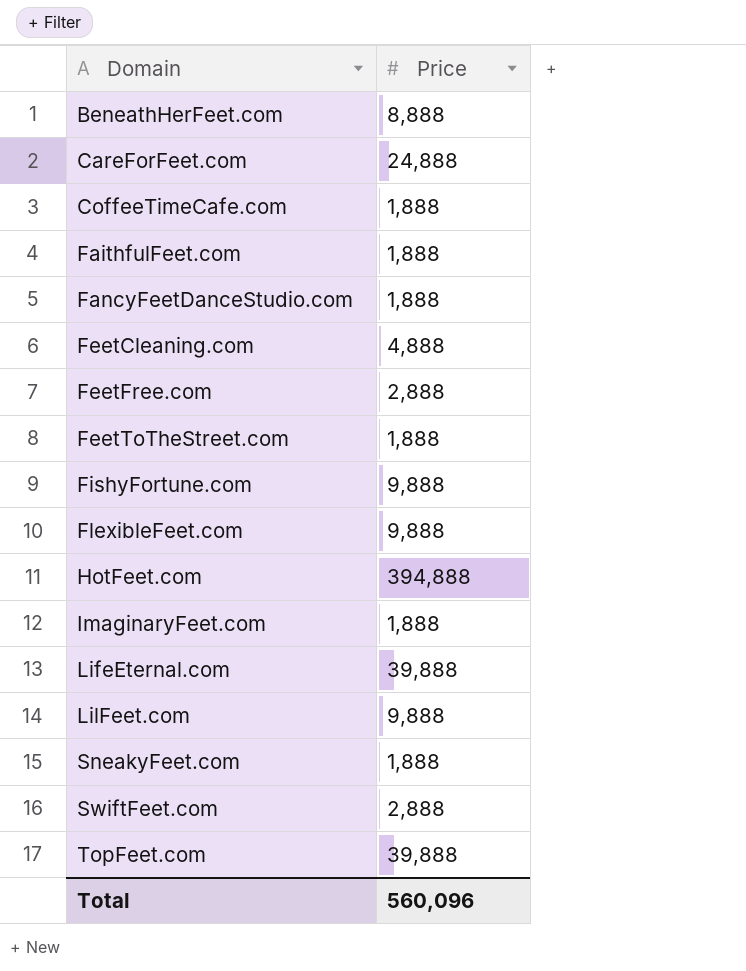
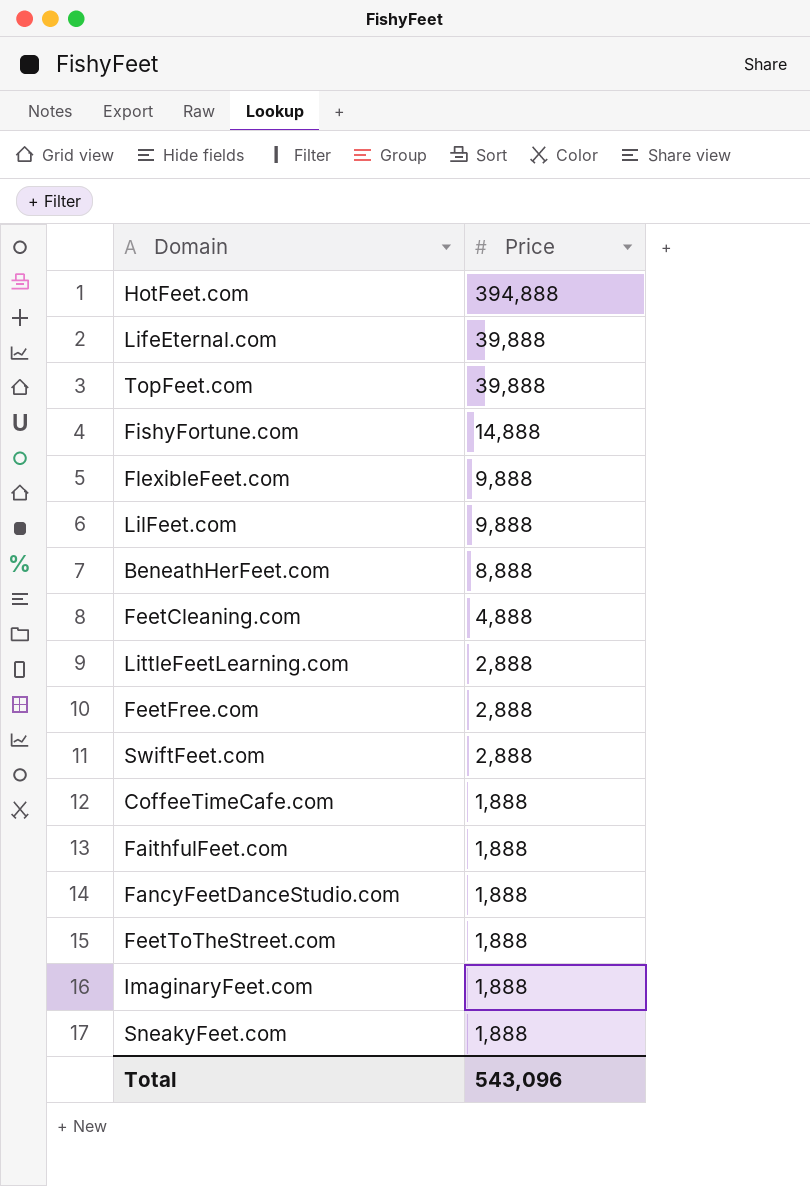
row order: Domain ascending -> Price descending
row CareForFeet.com: 24,888 -> none
FishyFortune.com | Price: 9,888 -> 14,888
row LittleFeetLearning.com: none -> 2,888
Total | Price: 560,096 -> 543,096

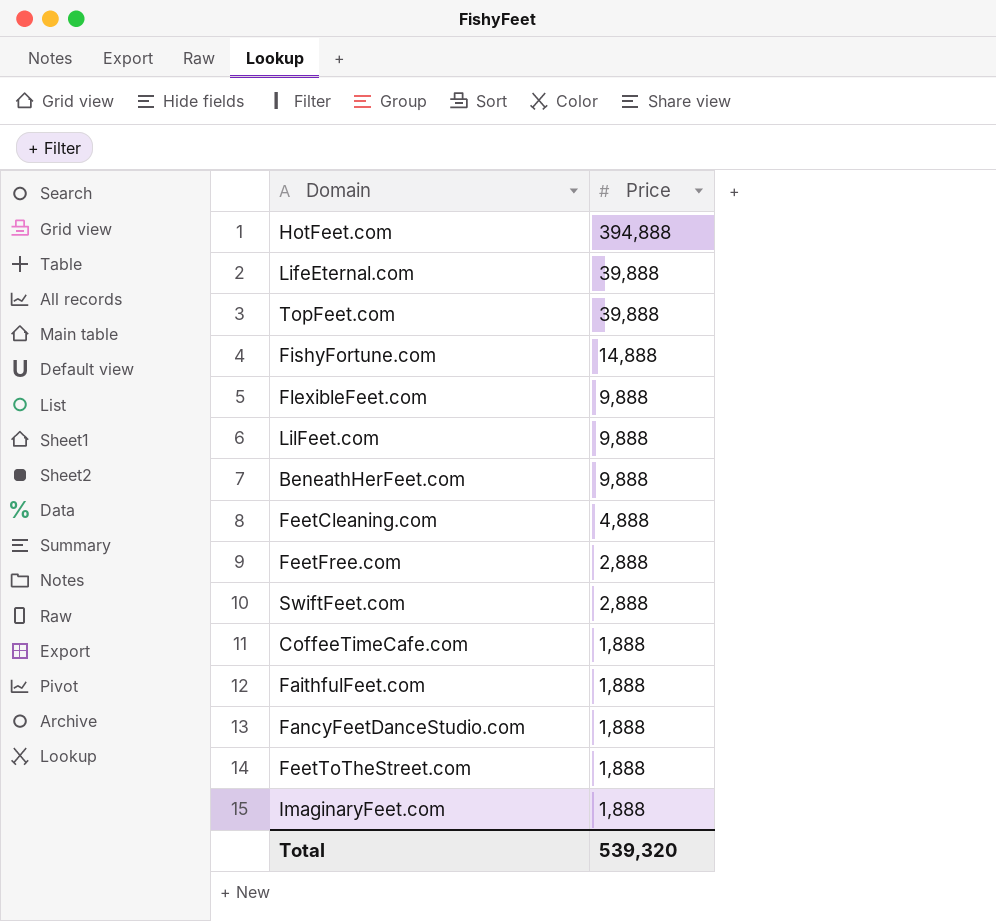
row LittleFeetLearning.com: 2,888 -> none
row SneakyFeet.com: 1,888 -> none
BeneathHerFeet.com | Price: 8,888 -> 9,888
Total | Price: 543,096 -> 539,320

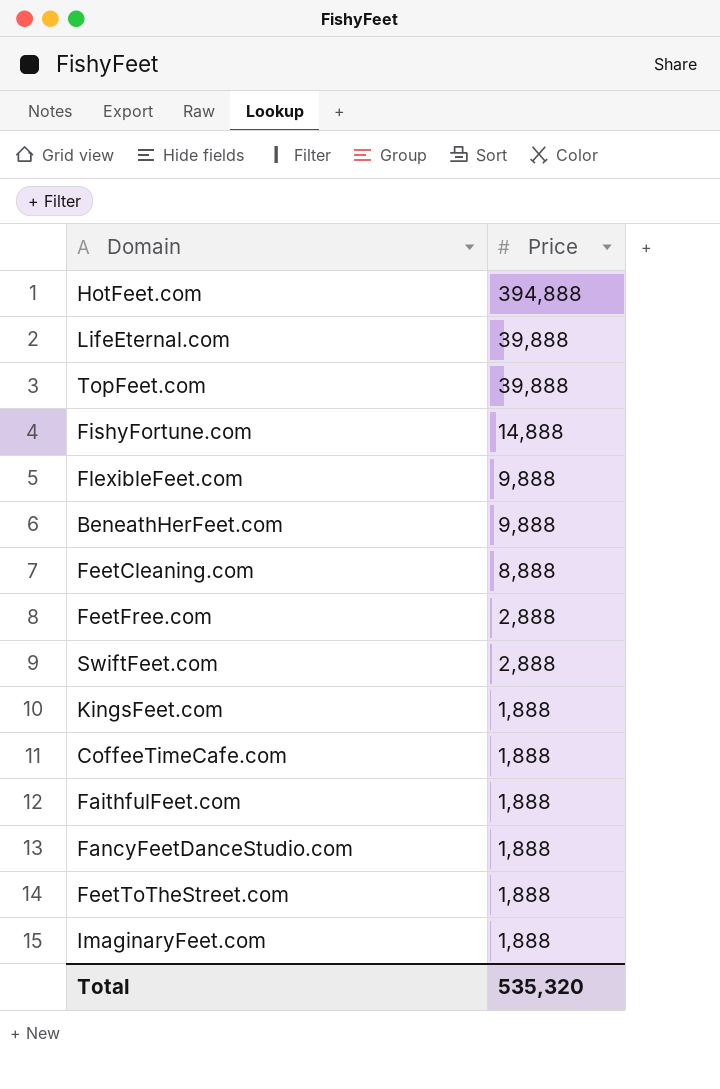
row LilFeet.com: 9,888 -> none
FeetCleaning.com | Price: 4,888 -> 8,888
row KingsFeet.com: none -> 1,888
Total | Price: 539,320 -> 535,320

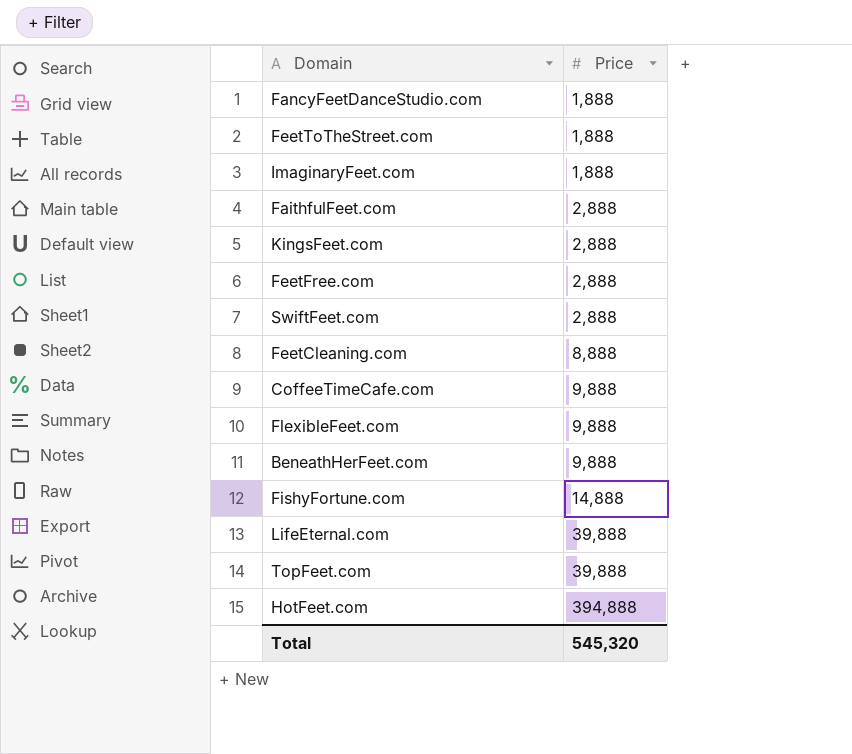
row order: Price descending -> Price ascending
FaithfulFeet.com | Price: 1,888 -> 2,888
KingsFeet.com | Price: 1,888 -> 2,888
CoffeeTimeCafe.com | Price: 1,888 -> 9,888
Total | Price: 535,320 -> 545,320

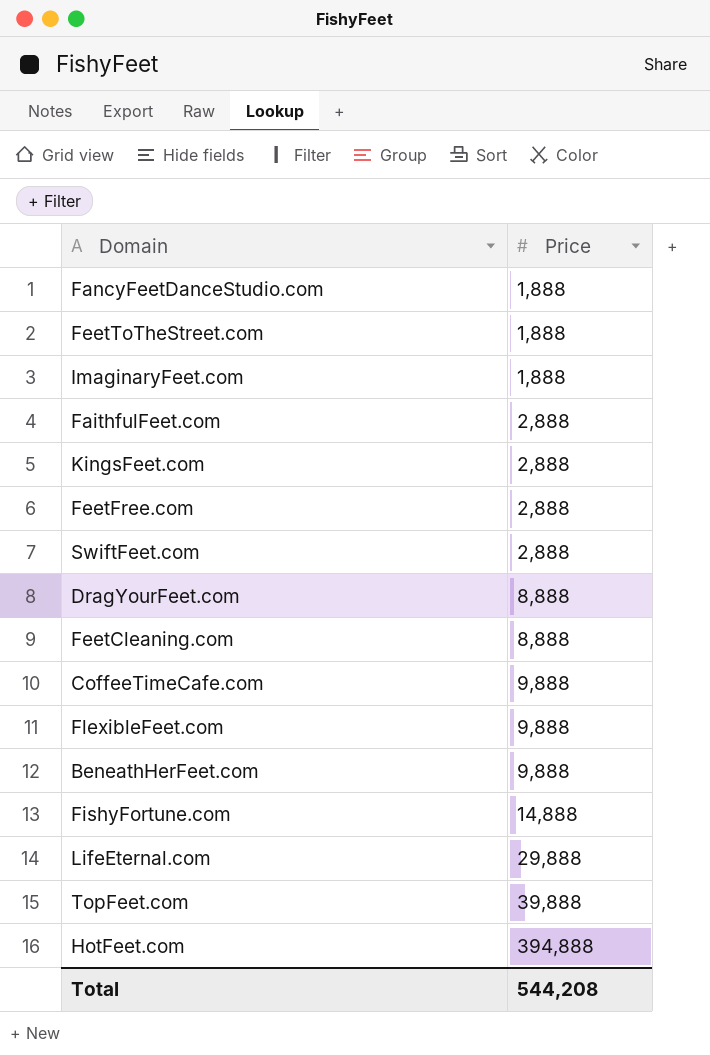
row DragYourFeet.com: none -> 8,888
LifeEternal.com | Price: 39,888 -> 29,888
Total | Price: 545,320 -> 544,208

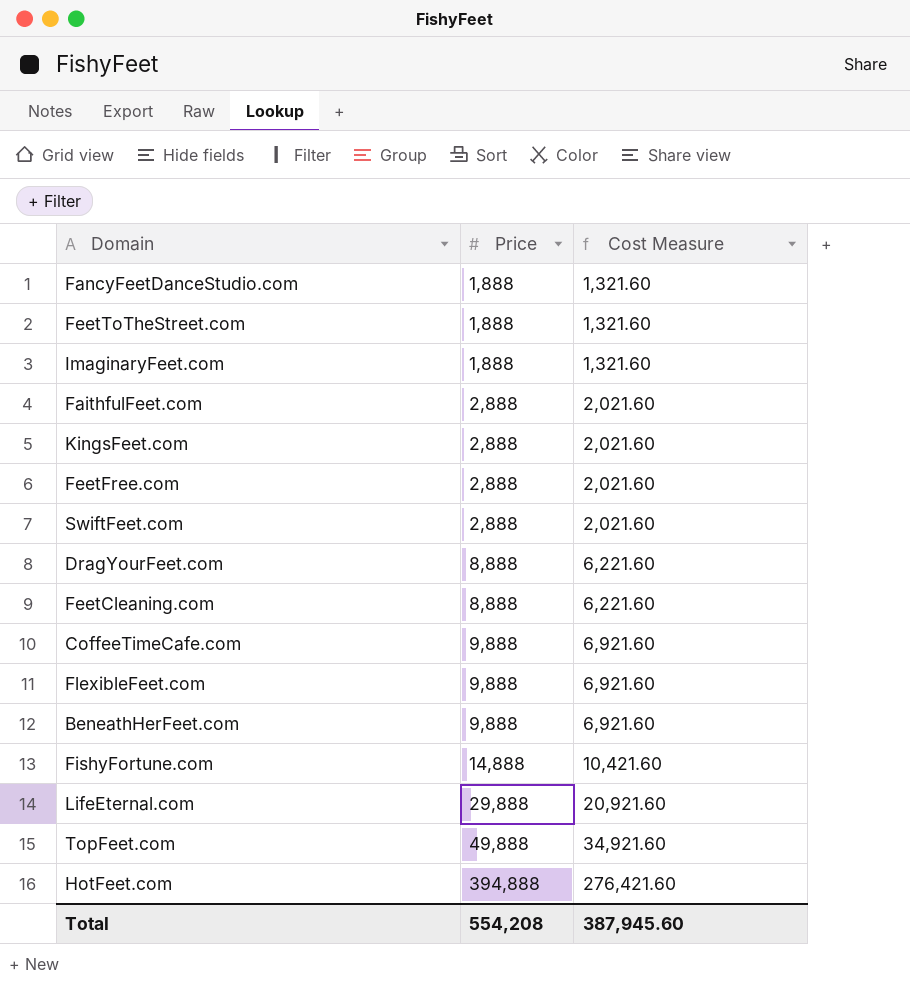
column Cost Measure | formula: none -> [Price] * 0.7
TopFeet.com | Price: 39,888 -> 49,888
Total | Price: 544,208 -> 554,208

